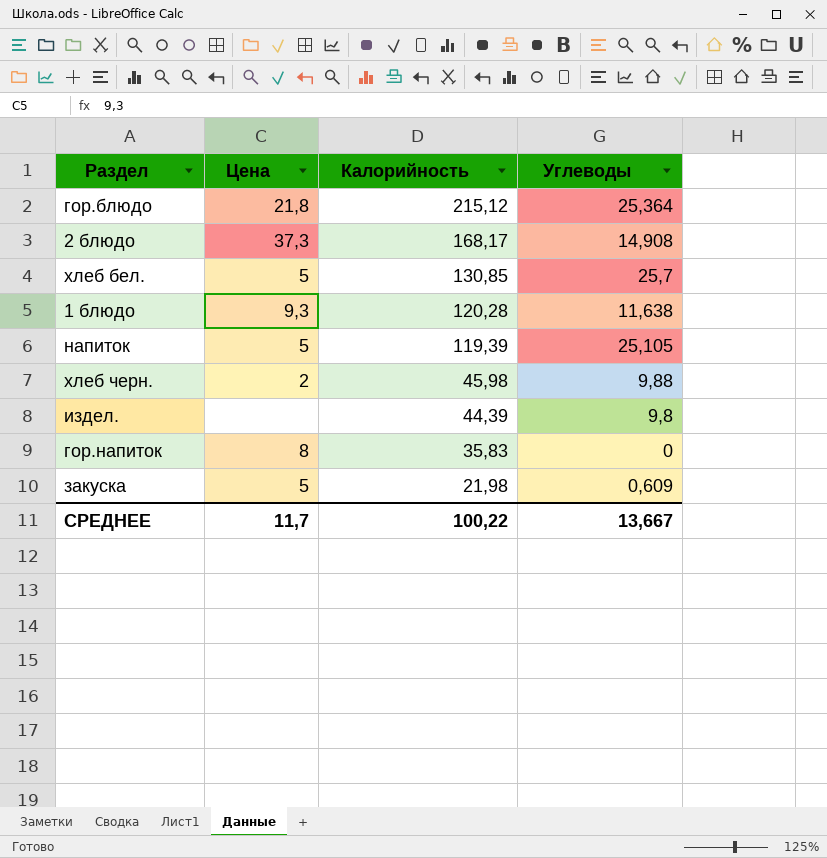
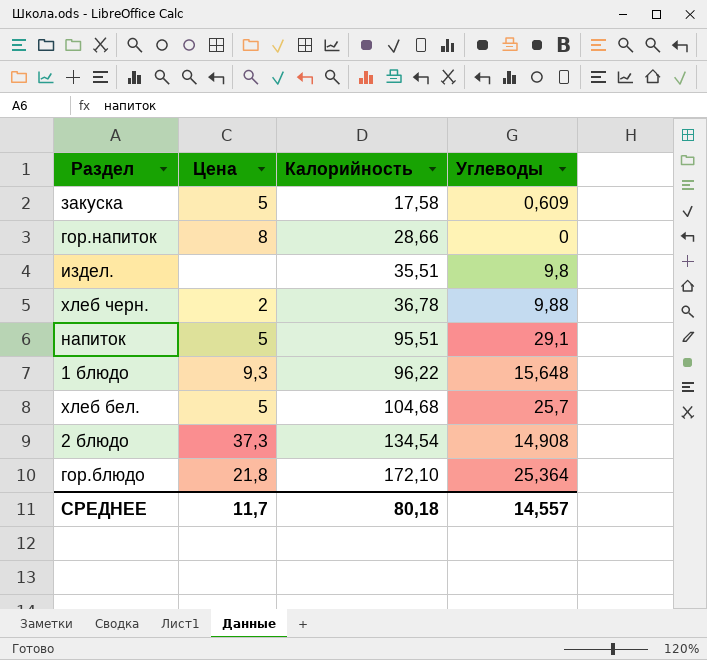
row order: Калорийность descending -> Калорийность ascending
закуска | Калорийность: 21,98 -> 17,58
гор.напиток | Калорийность: 35,83 -> 28,66
издел. | Калорийность: 44,39 -> 35,51
хлеб черн. | Калорийность: 45,98 -> 36,78
напиток | Калорийность: 119,39 -> 95,51
напиток | Углеводы: 25,105 -> 29,1
1 блюдо | Калорийность: 120,28 -> 96,22
1 блюдо | Углеводы: 11,638 -> 15,648
хлеб бел. | Калорийность: 130,85 -> 104,68
2 блюдо | Калорийность: 168,17 -> 134,54
гор.блюдо | Калорийность: 215,12 -> 172,10
СРЕДНЕЕ | Калорийность: 100,22 -> 80,18
СРЕДНЕЕ | Углеводы: 13,667 -> 14,557

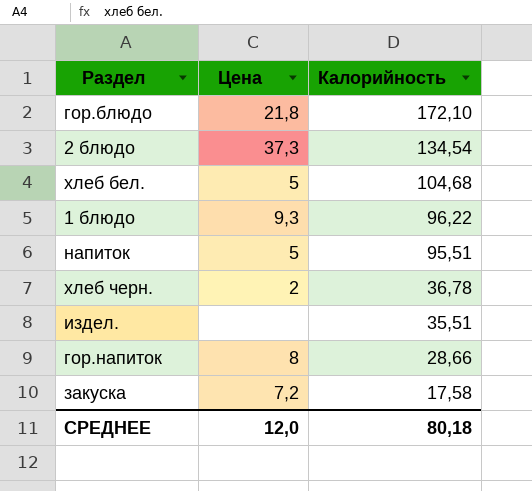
row order: Калорийность ascending -> Калорийность descending
column Углеводы | position: 4 -> none
закуска | Цена: 5 -> 7,2
СРЕДНЕЕ | Цена: 11,7 -> 12,0

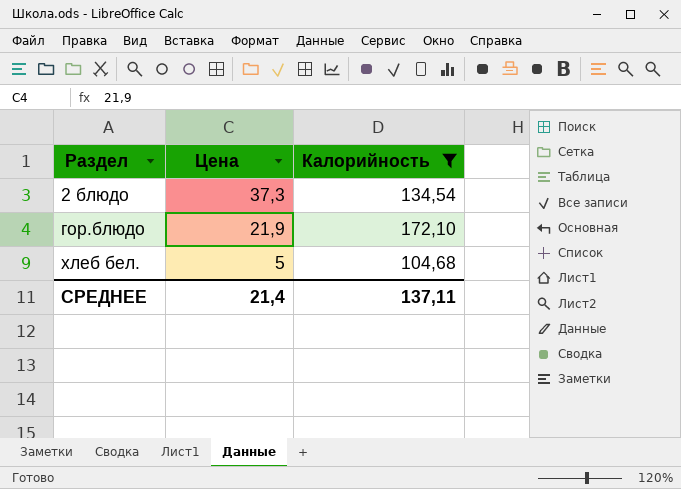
filter: none -> Калорийность >= 104,68
row order: Калорийность descending -> Раздел ascending
гор.блюдо | Цена: 21,8 -> 21,9
СРЕДНЕЕ | Цена: 12,0 -> 21,4
СРЕДНЕЕ | Калорийность: 80,18 -> 137,11

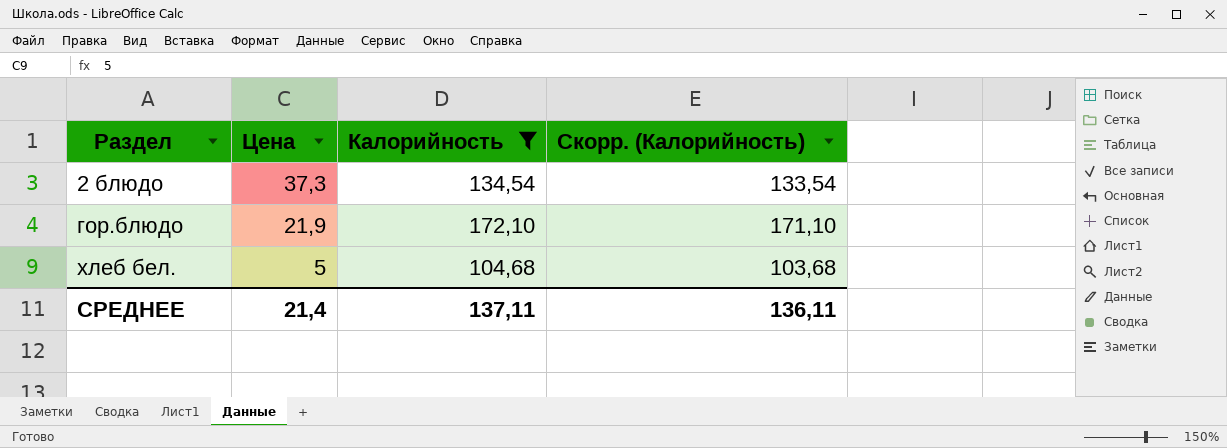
column Скорр. (Калорийность) | formula: none -> [Калорийность] - 1

